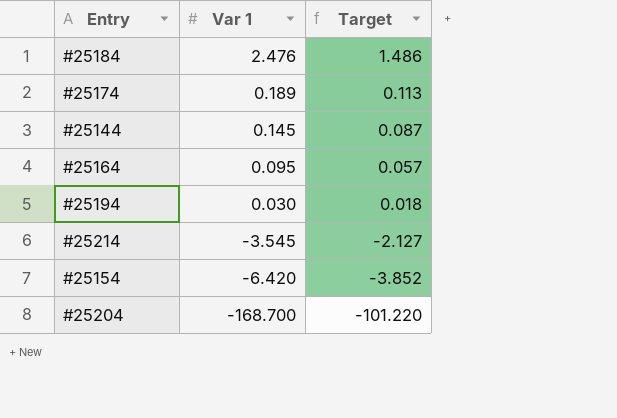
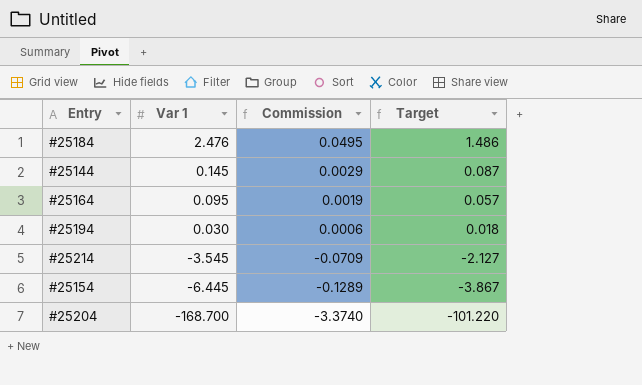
column Commission | formula: none -> [Var 1] * 0.02
row #25174: 0.189 | 0.113 -> none
#25154 | Var 1: -6.420 -> -6.445
#25154 | Target: -3.852 -> -3.867

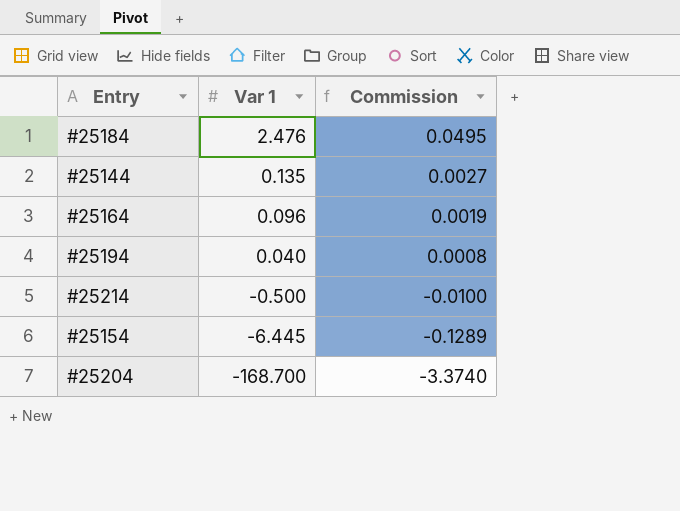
column Target | formula: [Var 1] * 0.6 -> none
#25144 | Var 1: 0.145 -> 0.135
#25144 | Commission: 0.0029 -> 0.0027
#25164 | Var 1: 0.095 -> 0.096
#25194 | Var 1: 0.030 -> 0.040
#25194 | Commission: 0.0006 -> 0.0008
#25214 | Var 1: -3.545 -> -0.500
#25214 | Commission: -0.0709 -> -0.0100

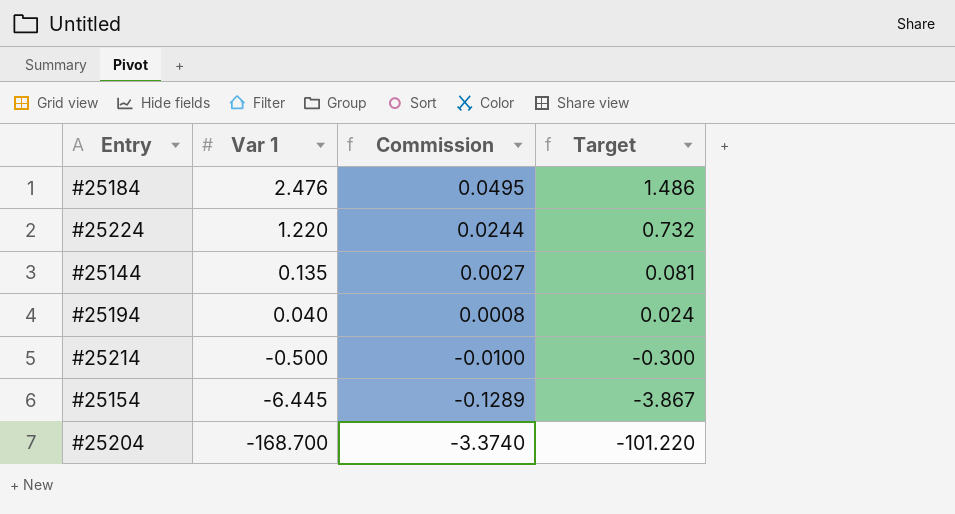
column Target | formula: none -> [Var 1] * 0.6
row #25164: 0.096 | 0.0019 -> none
row #25224: none -> 1.220 | 0.0244 | 0.732

